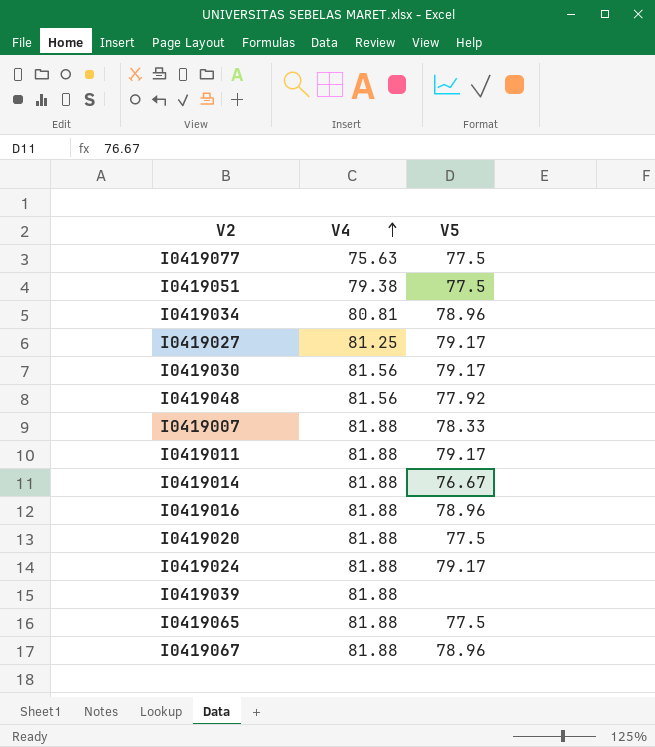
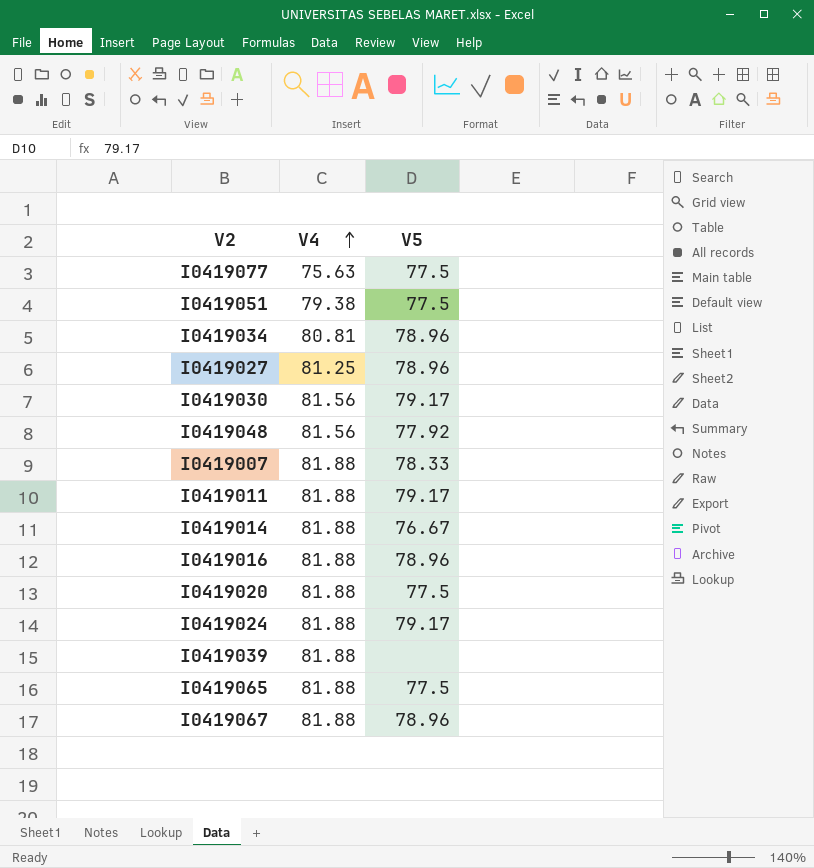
I0419027 | V5: 79.17 -> 78.96

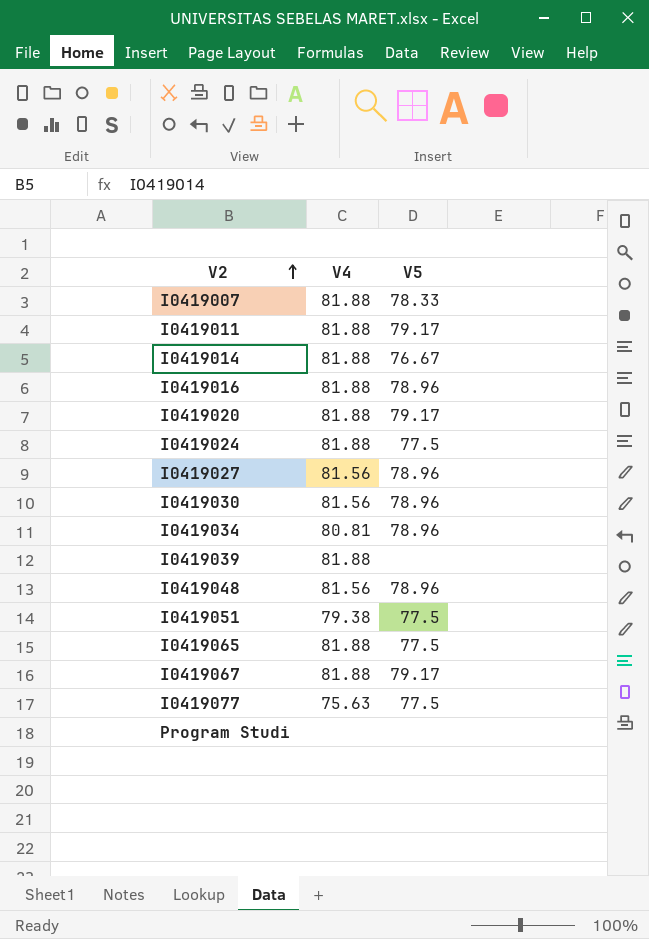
row order: V4 ascending -> V2 ascending
I0419020 | V5: 77.5 -> 79.17
I0419024 | V5: 79.17 -> 77.5
I0419027 | V4: 81.25 -> 81.56
I0419030 | V5: 79.17 -> 78.96
I0419048 | V5: 77.92 -> 78.96
I0419067 | V5: 78.96 -> 79.17
row Program Studi: none -> none | none

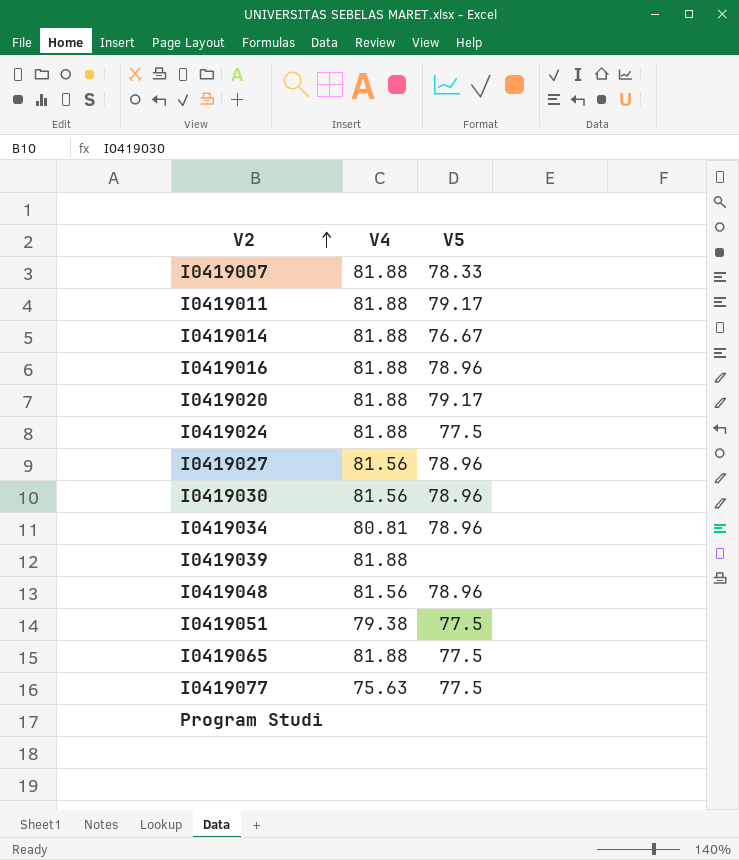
row I0419067: 81.88 | 79.17 -> none

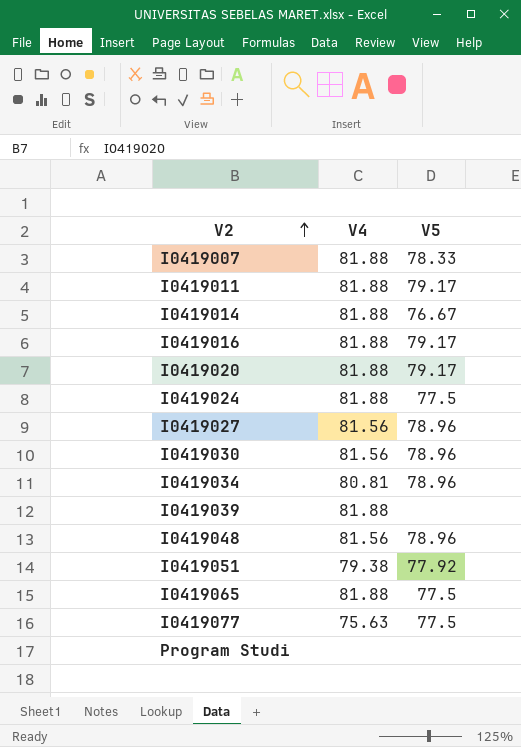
I0419016 | V5: 78.96 -> 79.17
I0419051 | V5: 77.5 -> 77.92

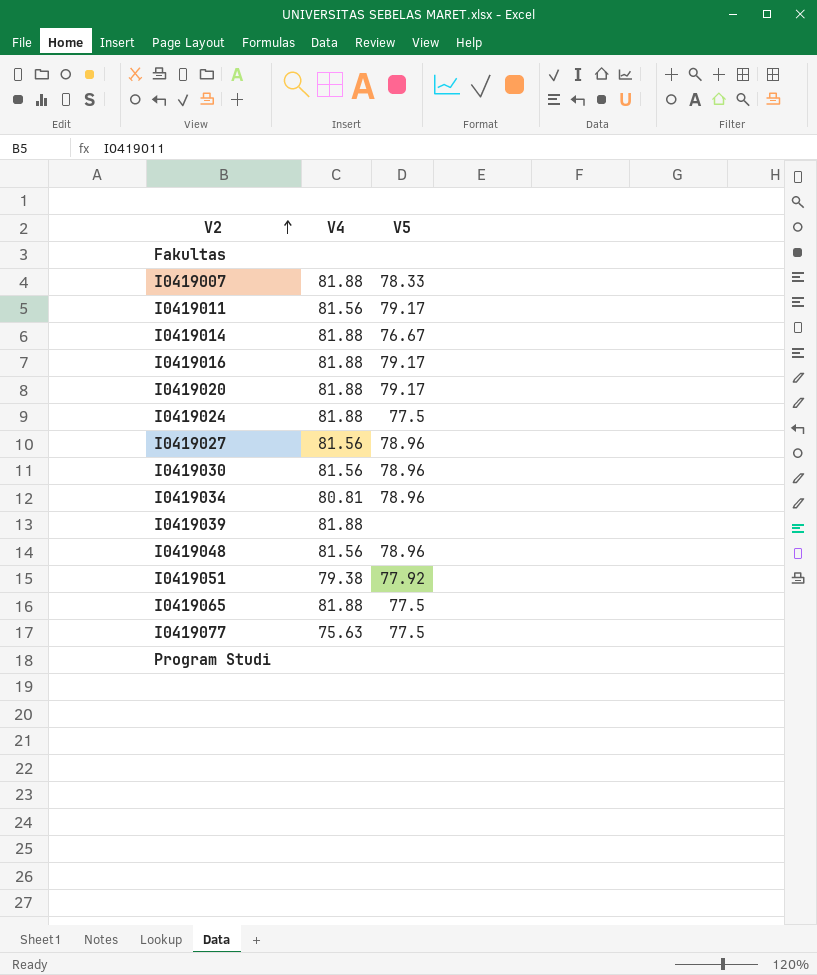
row Fakultas: none -> none | none
I0419011 | V4: 81.88 -> 81.56

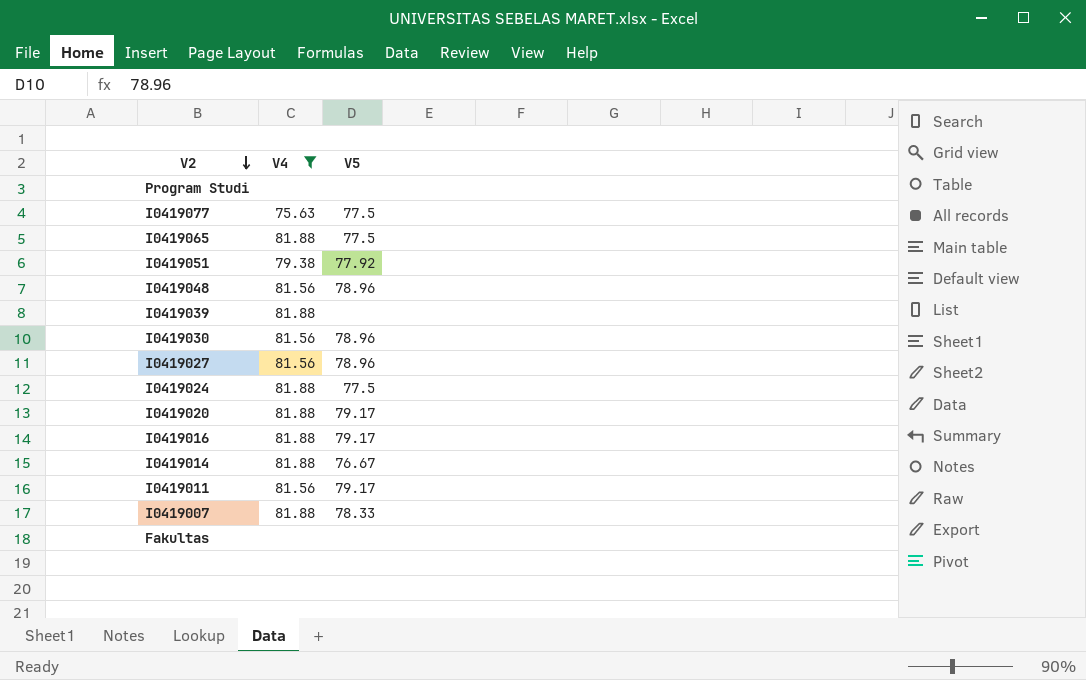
filter: none -> V4 != 80.81
row order: V2 ascending -> V2 descending

